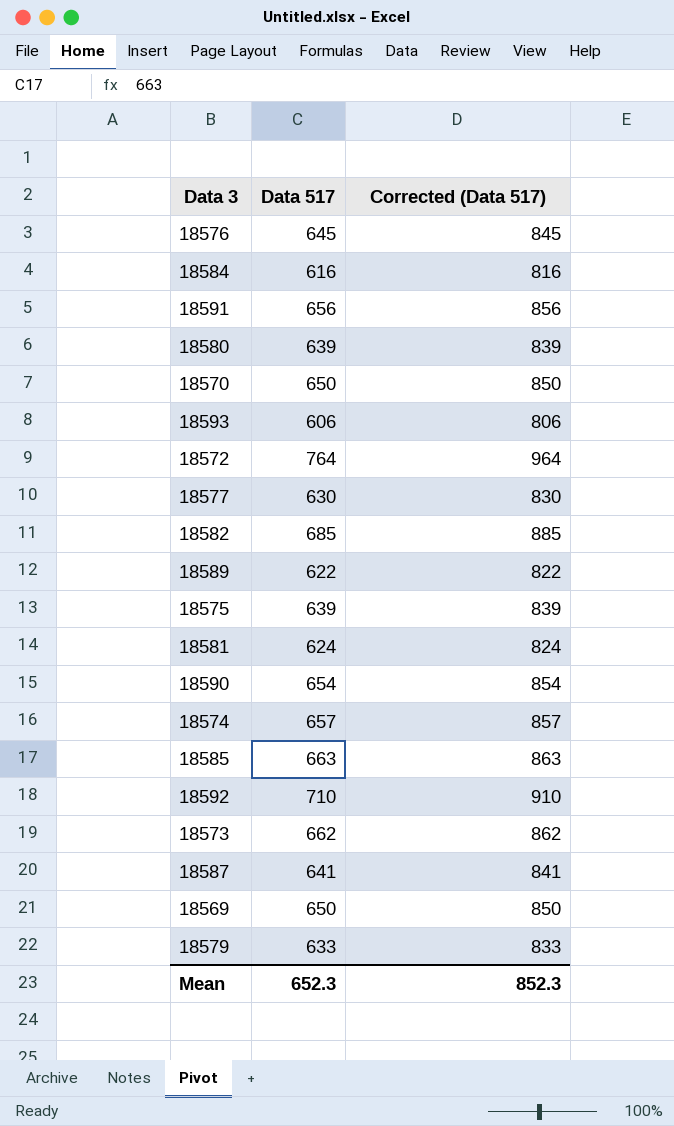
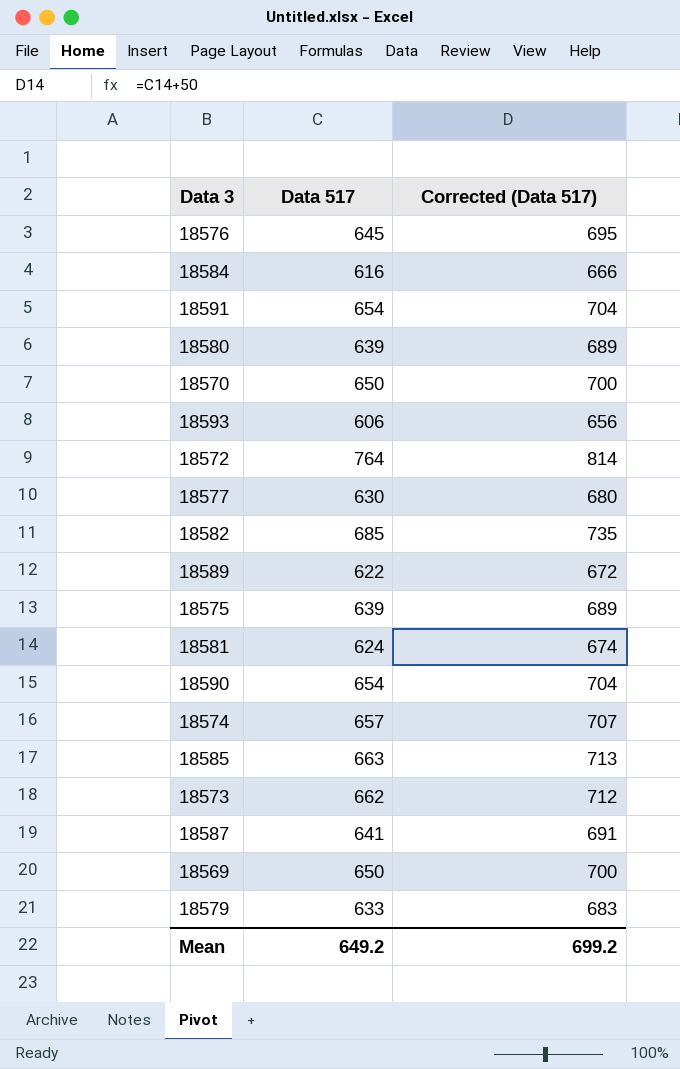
column Corrected (Data 517) | formula: [Data 517] + 200 -> [Data 517] + 50
row 18592: 710 | 910 -> none
18591 | Data 517: 656 -> 654
Mean | Data 517: 652.3 -> 649.2
Mean | Corrected (Data 517): 852.3 -> 699.2

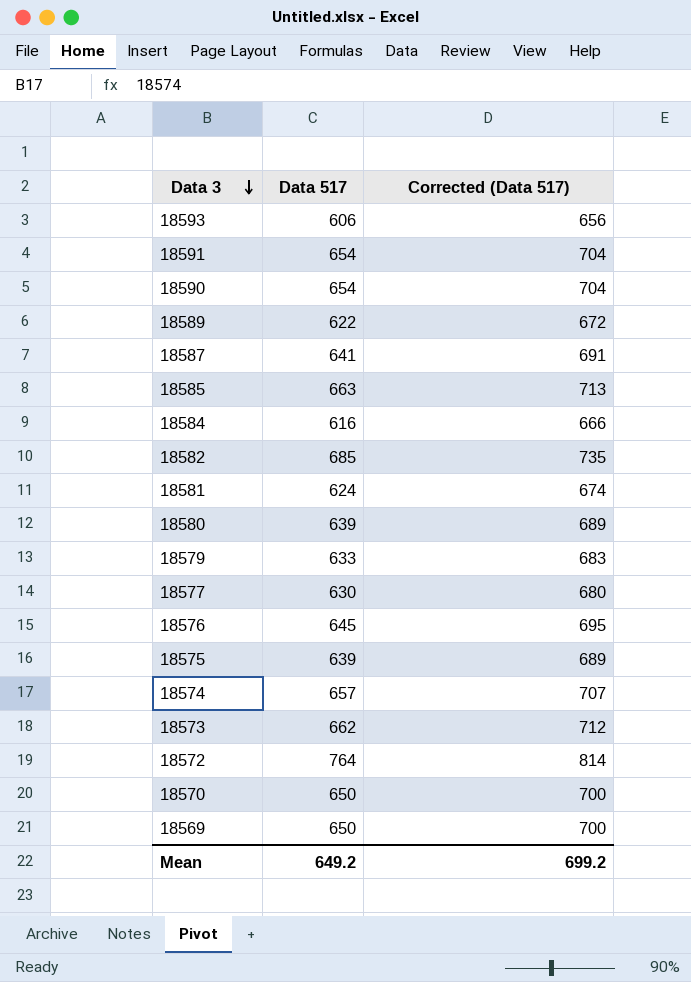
row order: none -> Data 3 descending

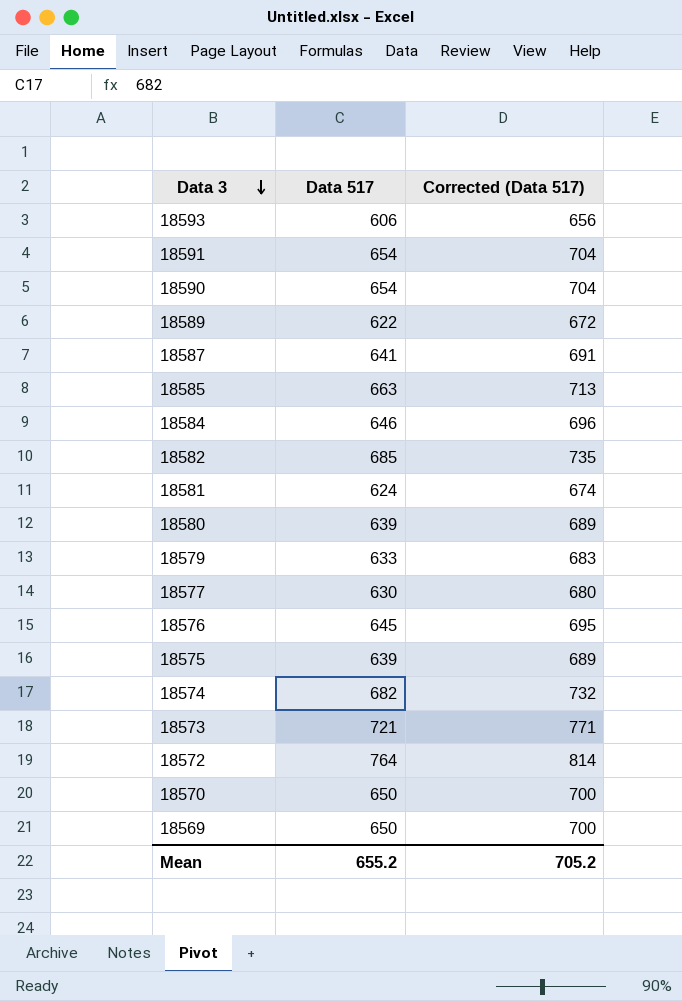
18584 | Data 517: 616 -> 646
18584 | Corrected (Data 517): 666 -> 696
18574 | Data 517: 657 -> 682
18574 | Corrected (Data 517): 707 -> 732
18573 | Data 517: 662 -> 721
18573 | Corrected (Data 517): 712 -> 771
Mean | Data 517: 649.2 -> 655.2
Mean | Corrected (Data 517): 699.2 -> 705.2

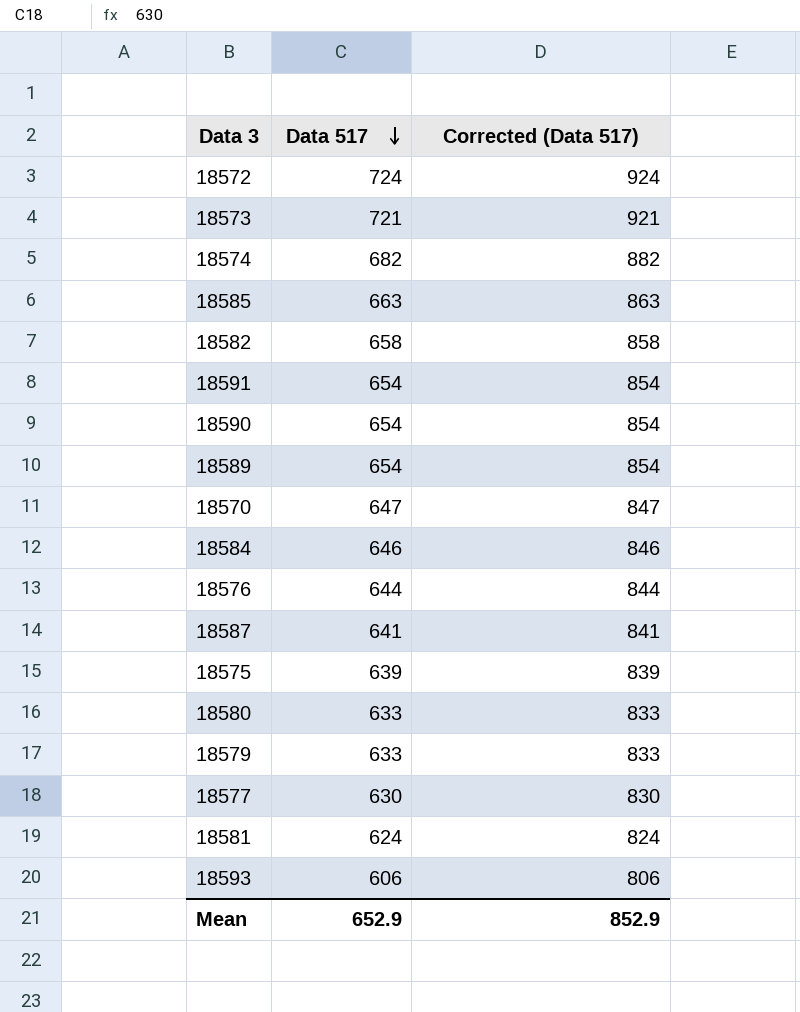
row order: Data 3 descending -> Data 517 descending
column Corrected (Data 517) | formula: [Data 517] + 50 -> [Data 517] + 200
row 18569: 650 | 700 -> none
18572 | Data 517: 764 -> 724
18582 | Data 517: 685 -> 658
18589 | Data 517: 622 -> 654
18570 | Data 517: 650 -> 647
18576 | Data 517: 645 -> 644
18580 | Data 517: 639 -> 633
Mean | Data 517: 655.2 -> 652.9
Mean | Corrected (Data 517): 705.2 -> 852.9

